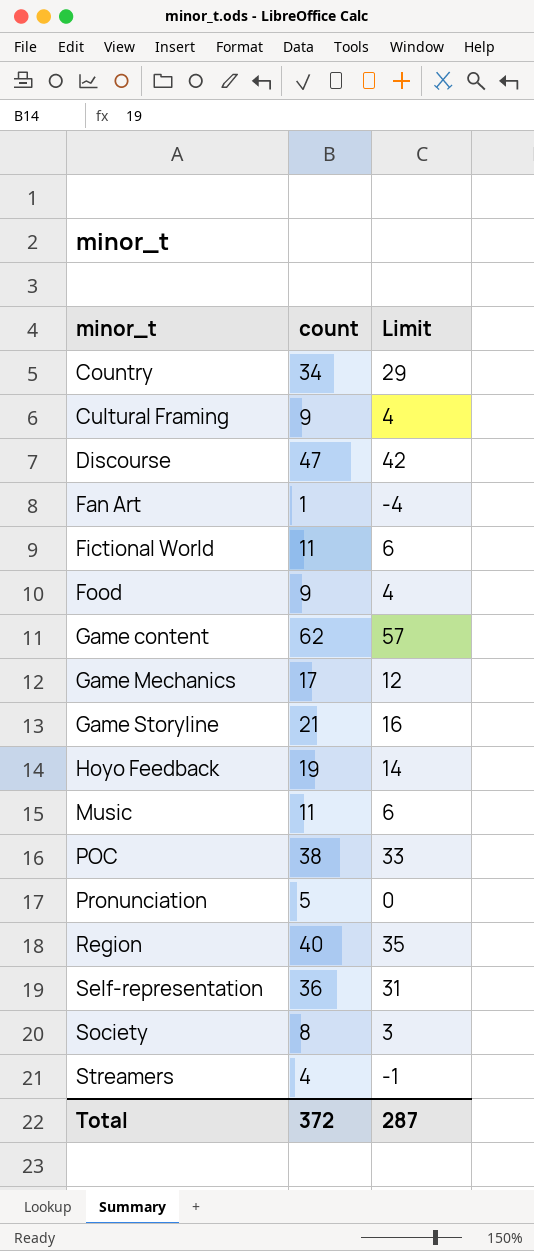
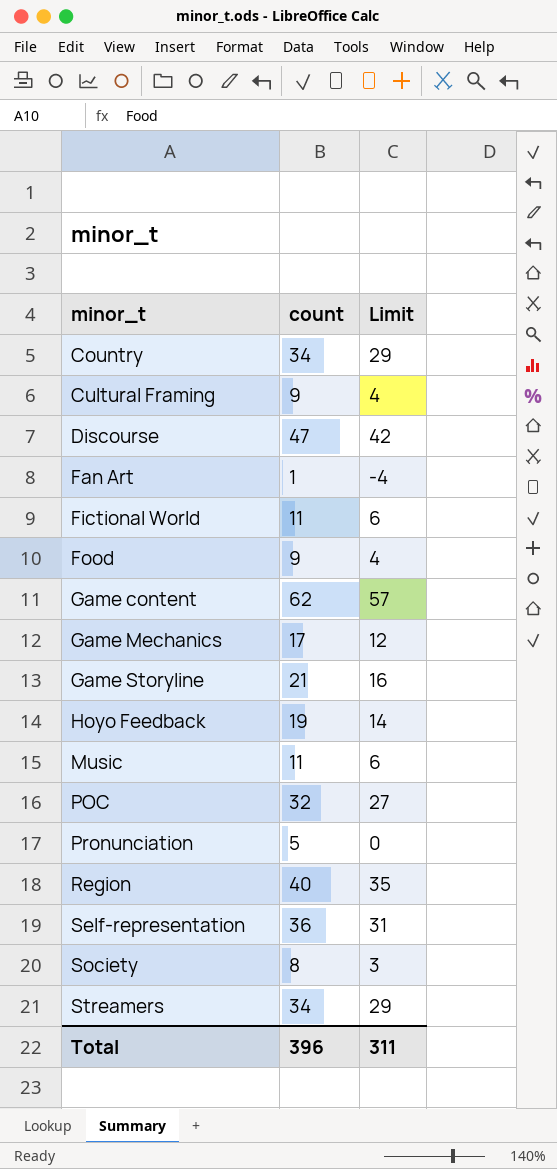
POC | count: 38 -> 32
POC | Limit: 33 -> 27
Streamers | count: 4 -> 34
Streamers | Limit: -1 -> 29
Total | count: 372 -> 396
Total | Limit: 287 -> 311

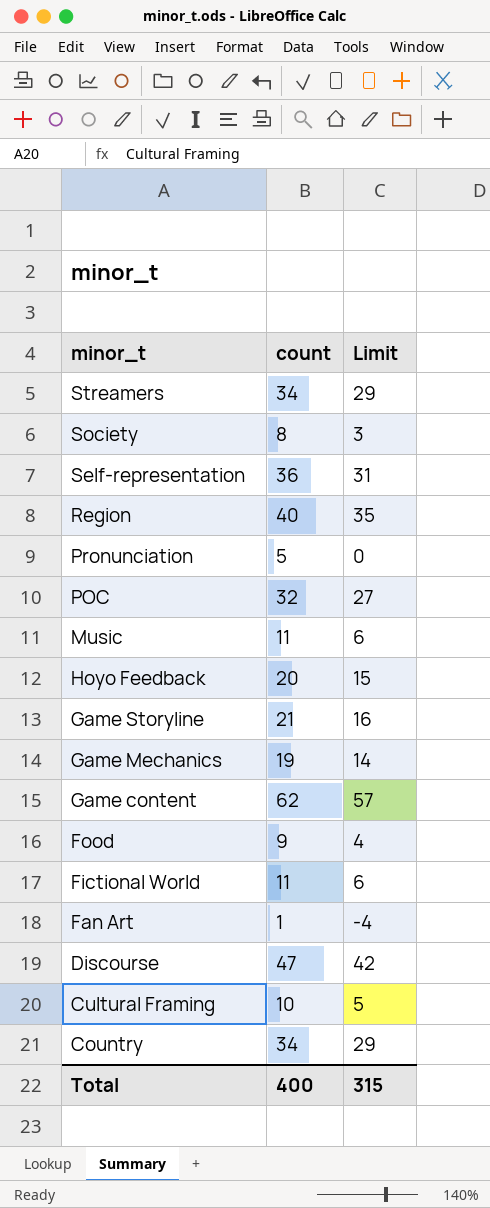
row order: minor_t ascending -> minor_t descending
Hoyo Feedback | count: 19 -> 20
Hoyo Feedback | Limit: 14 -> 15
Game Mechanics | count: 17 -> 19
Game Mechanics | Limit: 12 -> 14
Cultural Framing | count: 9 -> 10
Cultural Framing | Limit: 4 -> 5
Total | count: 396 -> 400
Total | Limit: 311 -> 315

